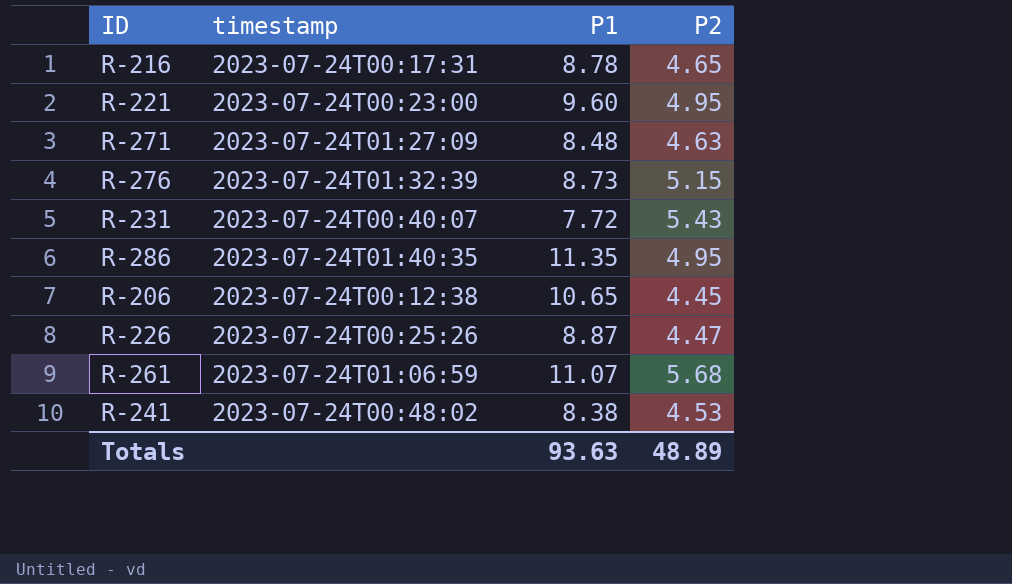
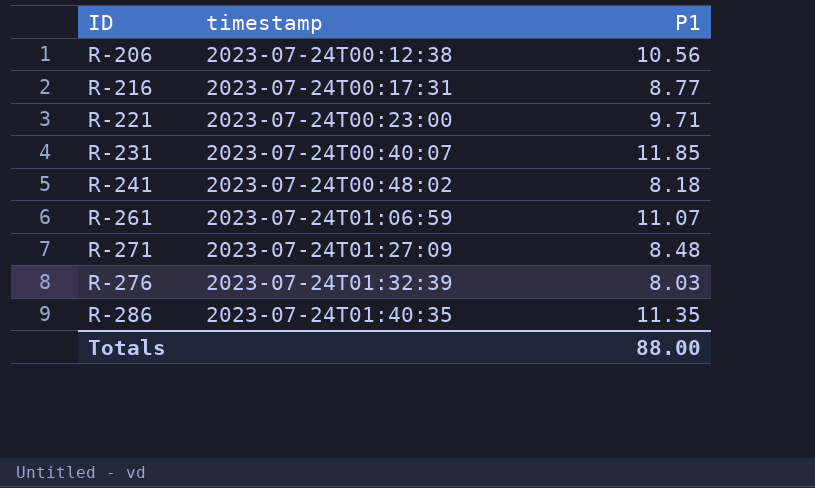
row order: none -> ID ascending
column P2 | position: 4 -> none
row R-226: 2023-07-24T00:25:26 | 8.87 | 4.47 -> none
R-206 | P1: 10.65 -> 10.56
R-216 | P1: 8.78 -> 8.77
R-221 | P1: 9.60 -> 9.71
R-231 | P1: 7.72 -> 11.85
R-241 | P1: 8.38 -> 8.18
R-276 | P1: 8.73 -> 8.03
Totals | P1: 93.63 -> 88.00

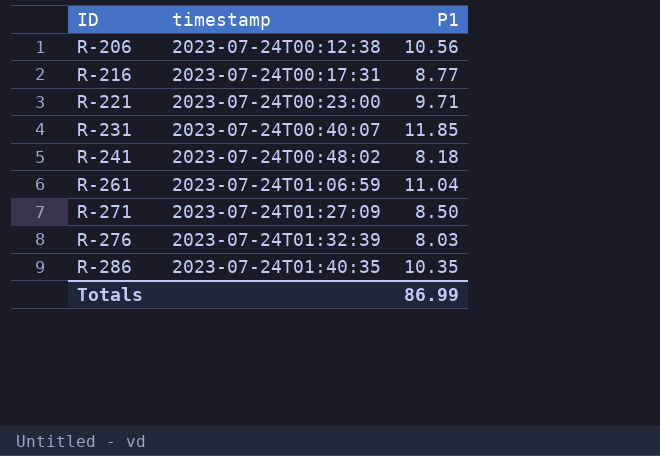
R-261 | P1: 11.07 -> 11.04
R-271 | P1: 8.48 -> 8.50
R-286 | P1: 11.35 -> 10.35
Totals | P1: 88.00 -> 86.99

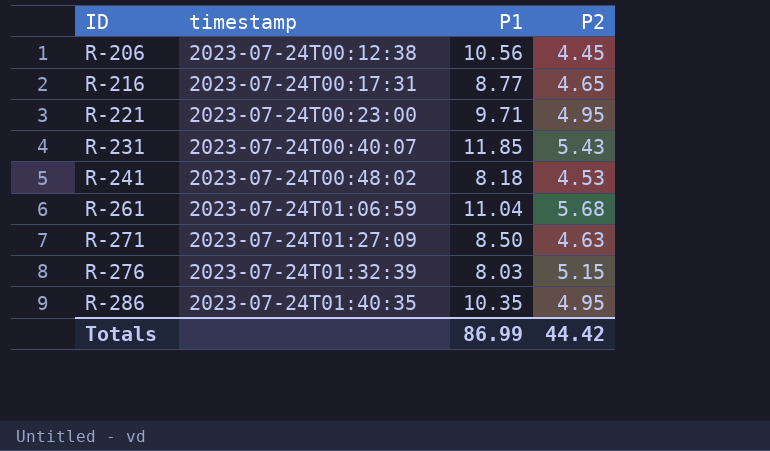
column P2 | position: none -> 4

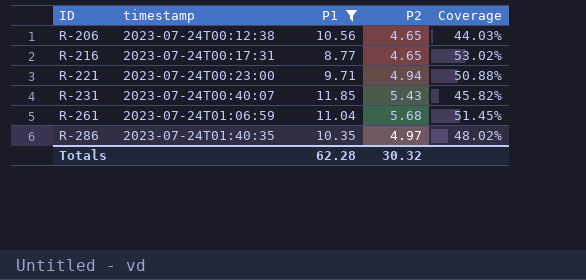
filter: none -> P1 >= 8.77
column Coverage | formula: none -> [P2] / [P1]
R-206 | P2: 4.45 -> 4.65
R-221 | P2: 4.95 -> 4.94
R-286 | P2: 4.95 -> 4.97
Totals | P1: 86.99 -> 62.28
Totals | P2: 44.42 -> 30.32

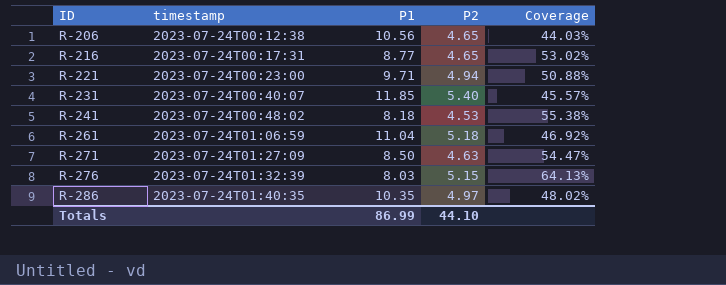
filter: P1 >= 8.77 -> none
R-231 | P2: 5.43 -> 5.40
R-231 | Coverage: 45.82% -> 45.57%
R-261 | P2: 5.68 -> 5.18
R-261 | Coverage: 51.45% -> 46.92%
Totals | P1: 62.28 -> 86.99
Totals | P2: 30.32 -> 44.10

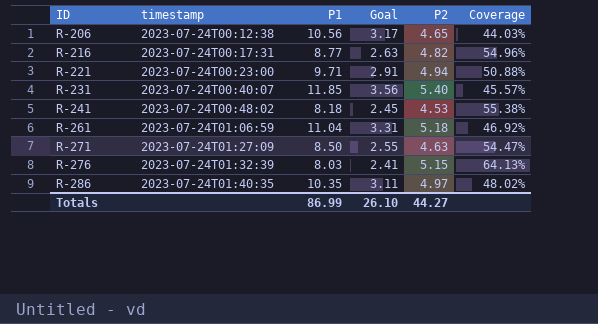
column Goal | formula: none -> [P1] * 0.3
R-216 | P2: 4.65 -> 4.82
R-216 | Coverage: 53.02% -> 54.96%
Totals | P2: 44.10 -> 44.27

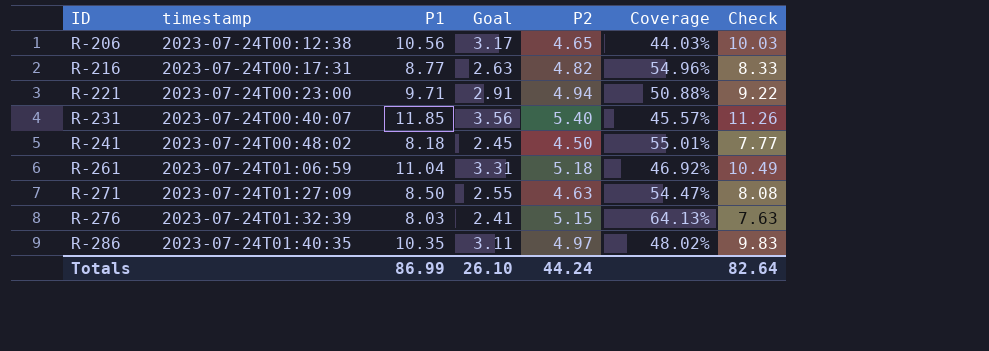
column Check | formula: none -> [P1] * 0.95
R-241 | P2: 4.53 -> 4.50
R-241 | Coverage: 55.38% -> 55.01%
Totals | P2: 44.27 -> 44.24

